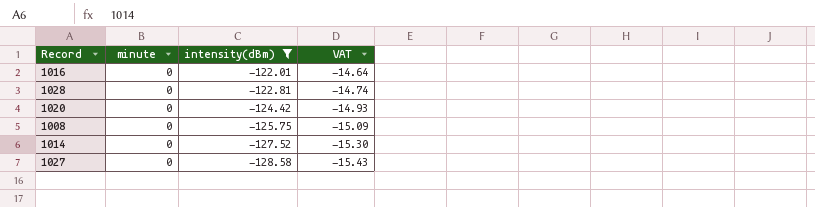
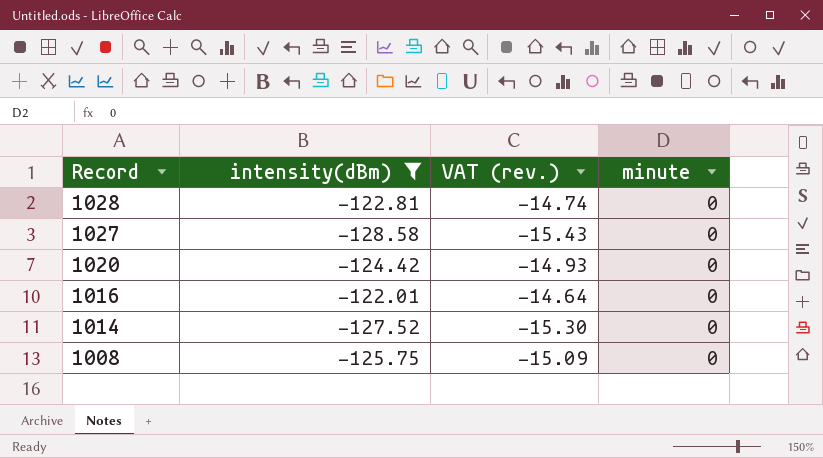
row order: intensity(dBm) descending -> Record descending
column name: VAT -> VAT (rev.)
column minute | position: 2 -> 4

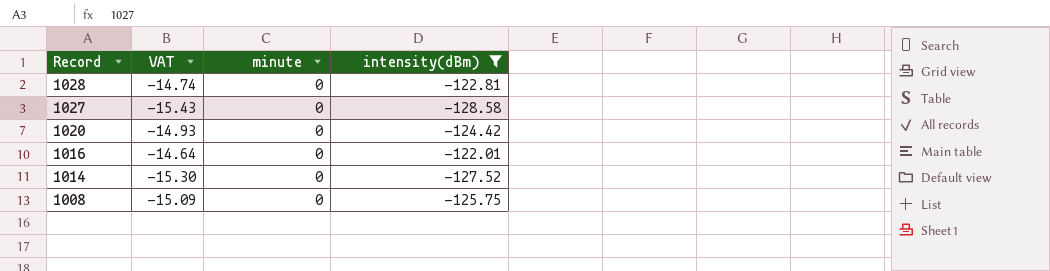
column name: VAT (rev.) -> VAT
column intensity(dBm) | position: 2 -> 4

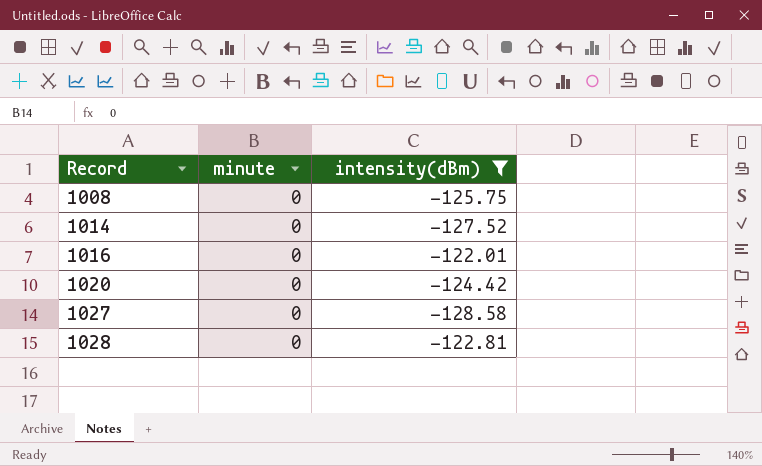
row order: Record descending -> Record ascending
column VAT | formula: [intensity(dBm)] * 0.12 -> none

